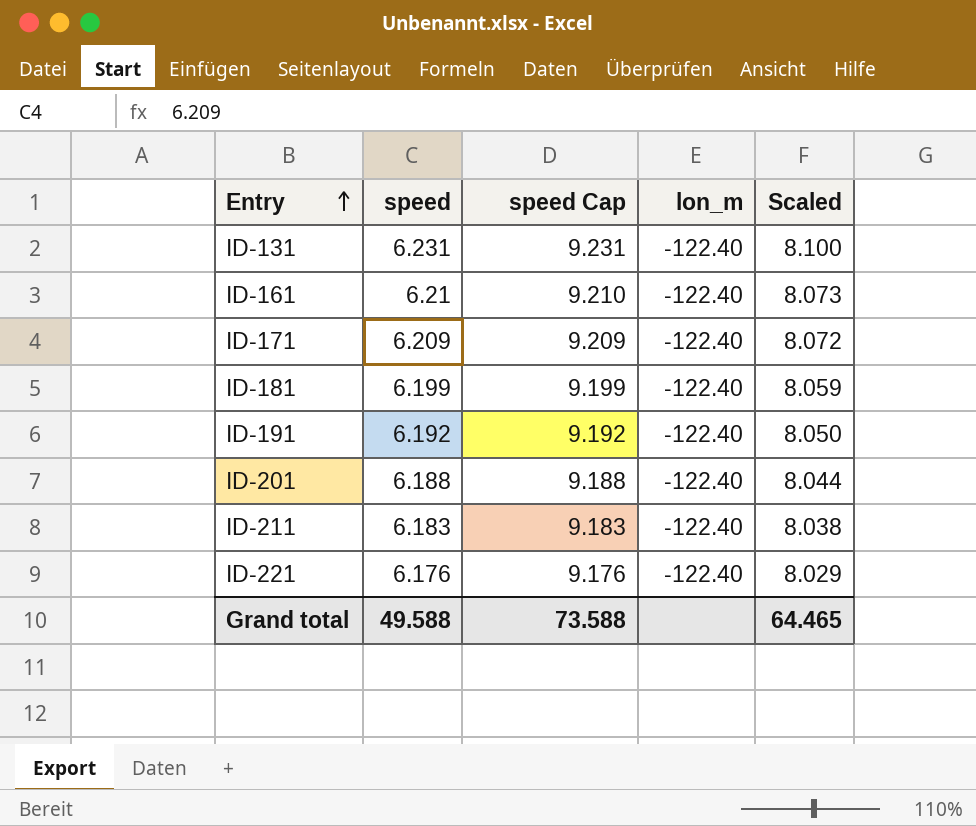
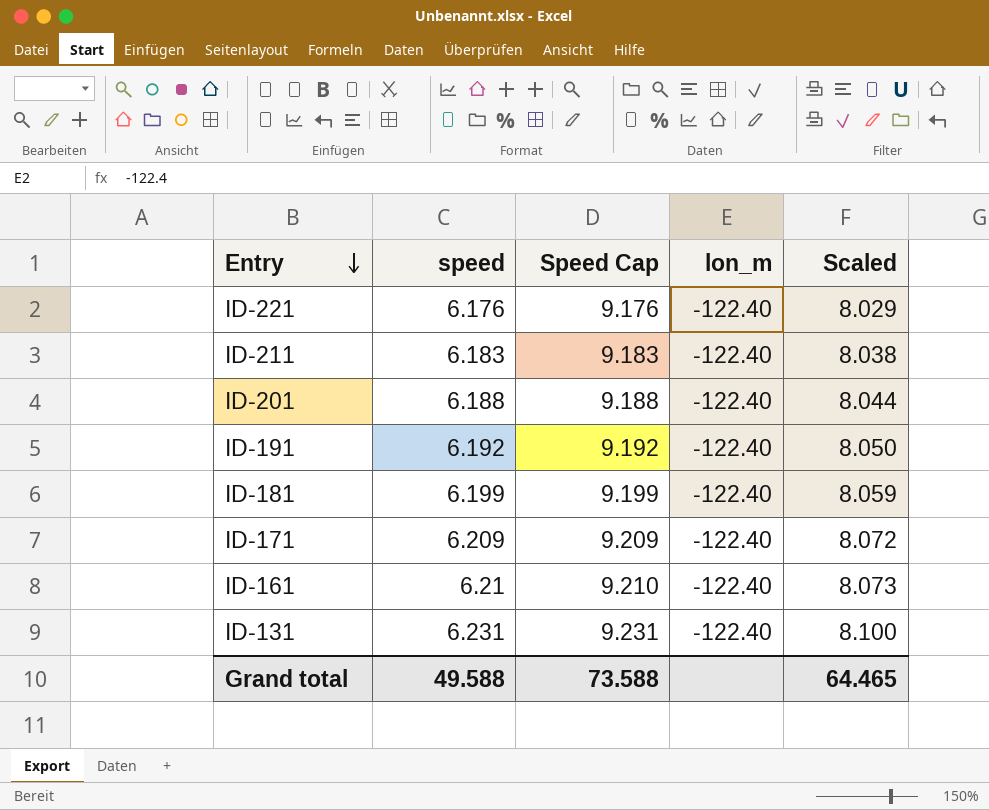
row order: Entry ascending -> Entry descending
column name: speed Cap -> Speed Cap

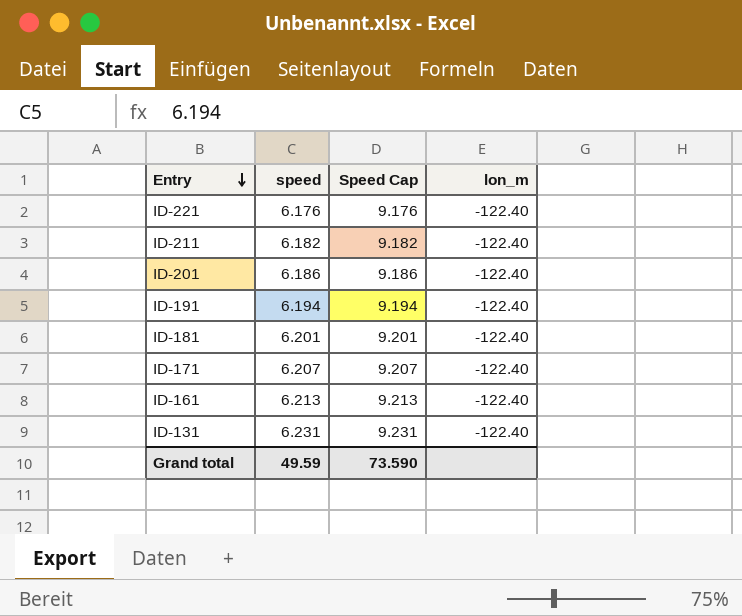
column Scaled | formula: [speed] * 1.3 -> none
ID-211 | speed: 6.183 -> 6.182
ID-211 | Speed Cap: 9.183 -> 9.182
ID-201 | speed: 6.188 -> 6.186
ID-201 | Speed Cap: 9.188 -> 9.186
ID-191 | speed: 6.192 -> 6.194
ID-191 | Speed Cap: 9.192 -> 9.194
ID-181 | speed: 6.199 -> 6.201
ID-181 | Speed Cap: 9.199 -> 9.201
ID-171 | speed: 6.209 -> 6.207
ID-171 | Speed Cap: 9.209 -> 9.207
ID-161 | speed: 6.21 -> 6.213
ID-161 | Speed Cap: 9.210 -> 9.213
Grand total | speed: 49.588 -> 49.59
Grand total | Speed Cap: 73.588 -> 73.590

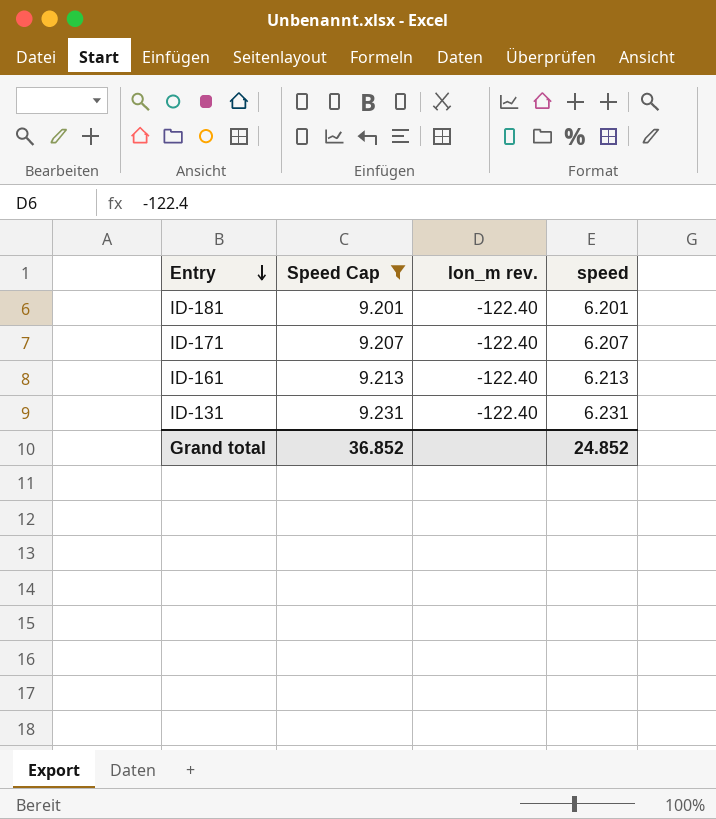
filter: none -> Speed Cap >= 9.201
column name: lon_m -> lon_m rev.
column speed | position: 2 -> 4
Grand total | Speed Cap: 73.590 -> 36.852
Grand total | speed: 49.59 -> 24.852

